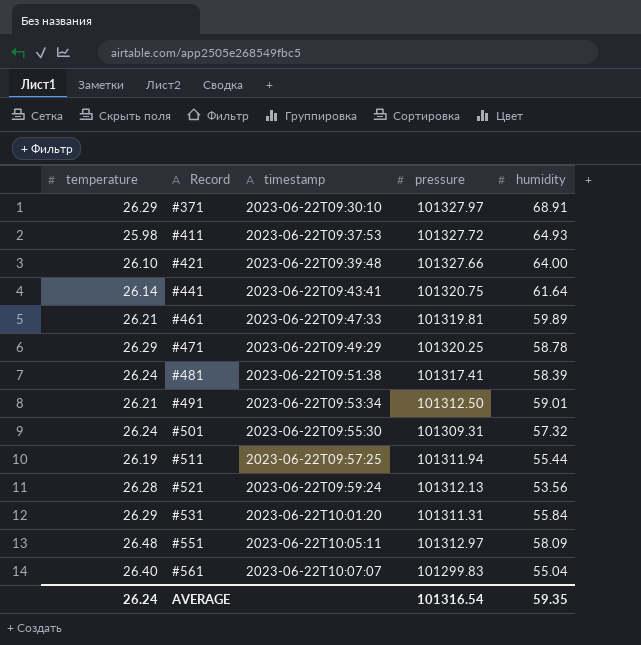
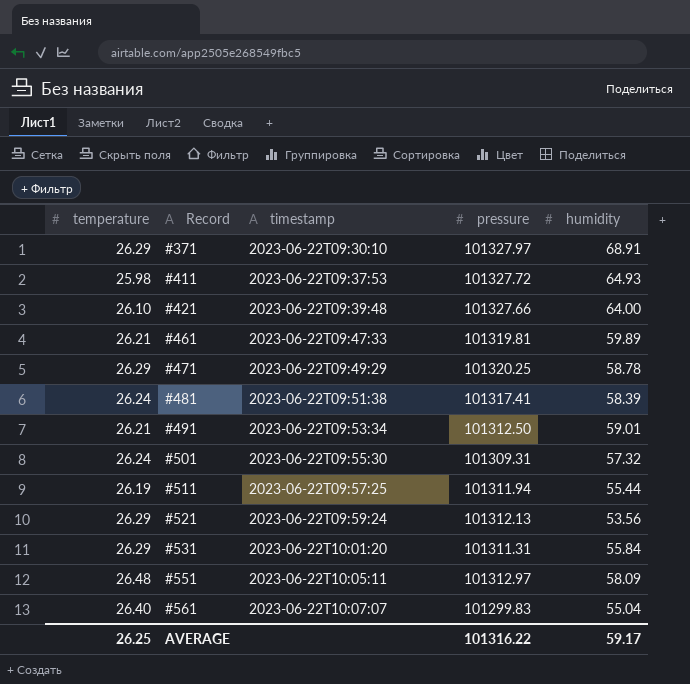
row #441: 26.14 | 2023-06-22T09:43:41 | 101320.75 | 61.64 -> none
#521 | temperature: 26.28 -> 26.29
AVERAGE | temperature: 26.24 -> 26.25
AVERAGE | pressure: 101316.54 -> 101316.22
AVERAGE | humidity: 59.35 -> 59.17

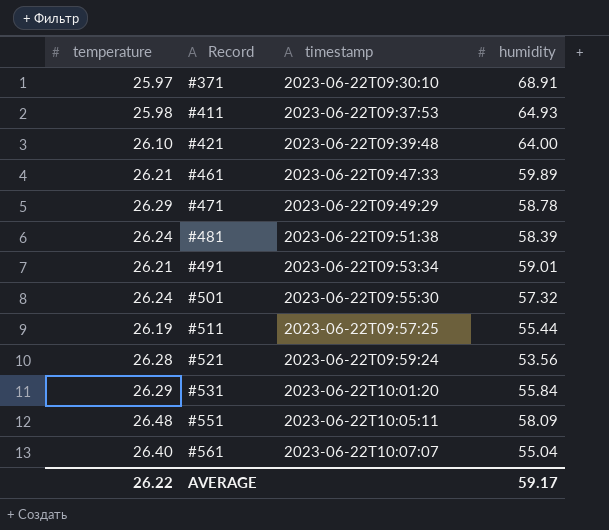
column pressure | position: 4 -> none
#371 | temperature: 26.29 -> 25.97
#521 | temperature: 26.29 -> 26.28
AVERAGE | temperature: 26.25 -> 26.22

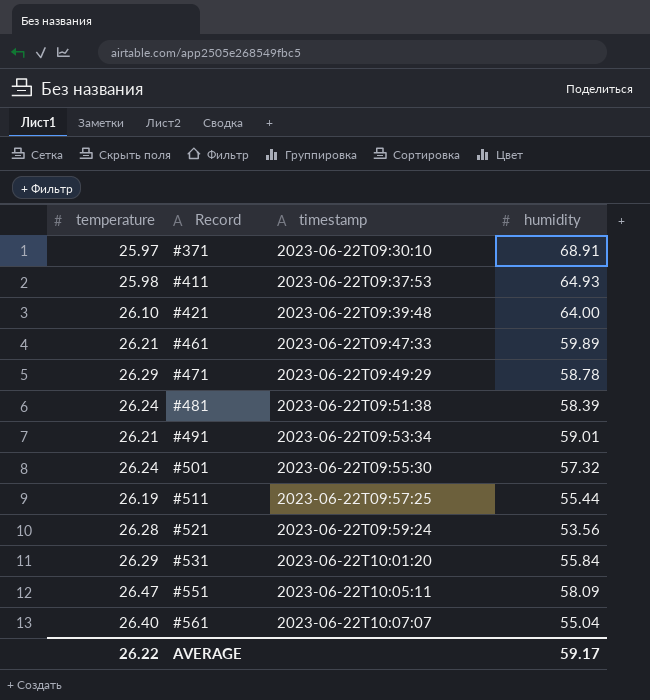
#551 | temperature: 26.48 -> 26.47

